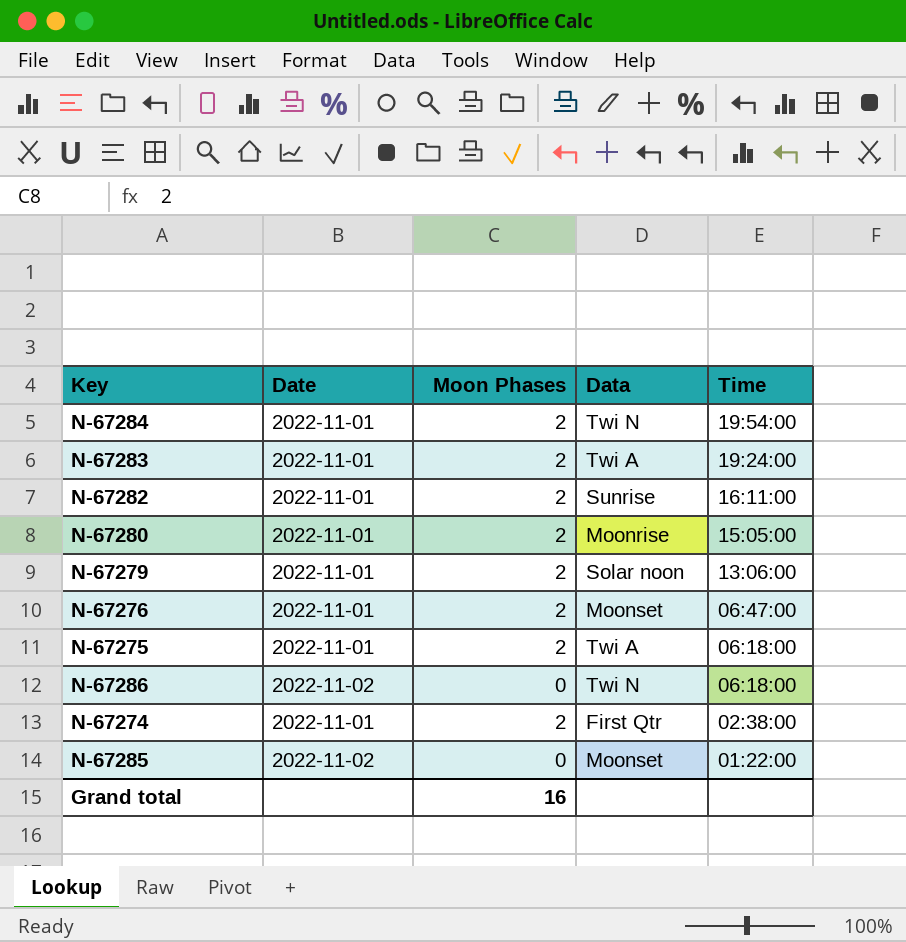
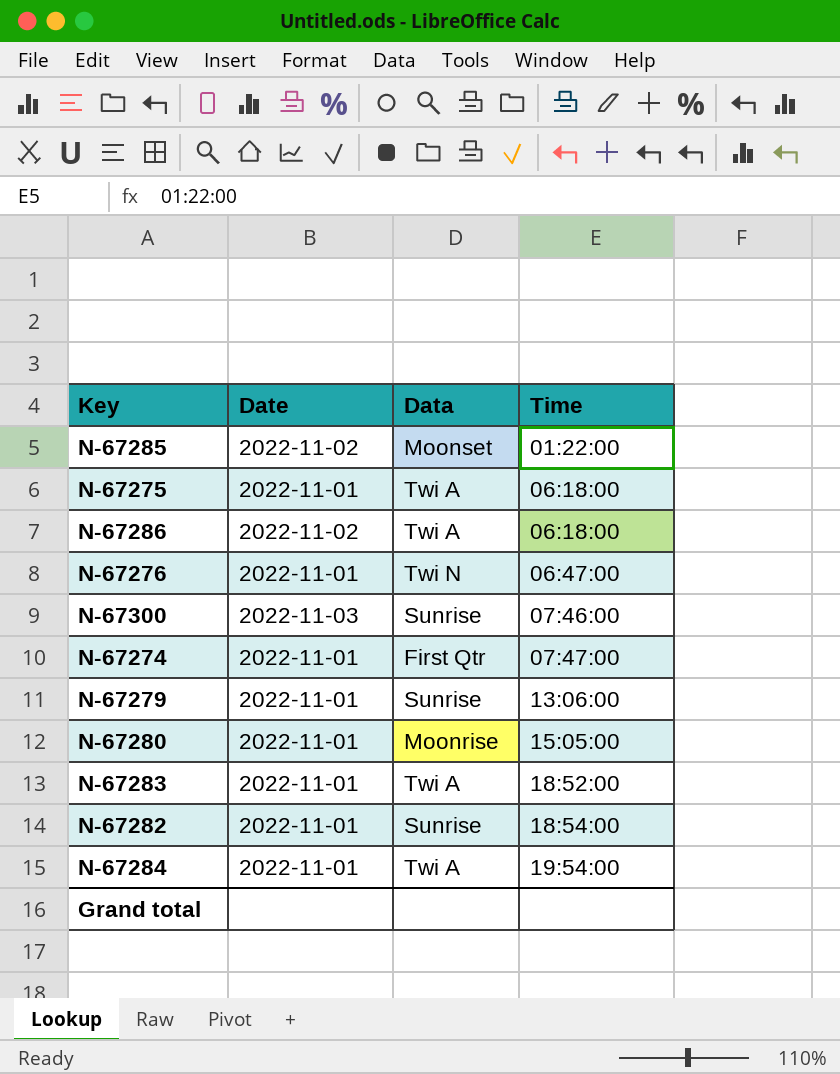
row order: Time descending -> Time ascending
column Moon Phases | position: 3 -> none
N-67286 | Data: Twi N -> Twi A
N-67276 | Data: Moonset -> Twi N
row N-67300: none -> 2022-11-03 | Sunrise | 07:46:00
N-67274 | Time: 02:38:00 -> 07:47:00
N-67279 | Data: Solar noon -> Sunrise
N-67283 | Time: 19:24:00 -> 18:52:00
N-67282 | Time: 16:11:00 -> 18:54:00
N-67284 | Data: Twi N -> Twi A

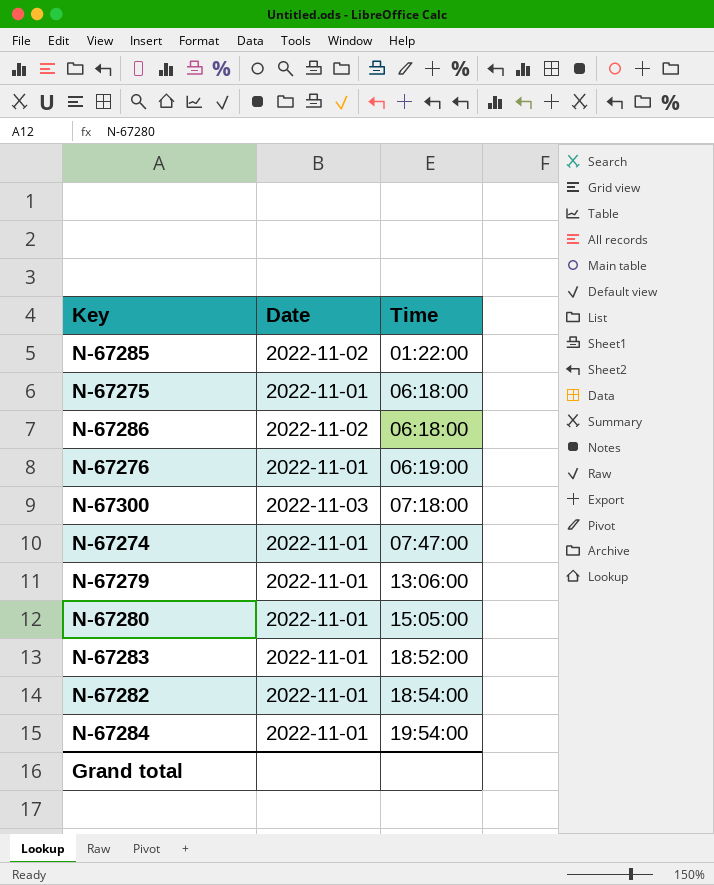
column Data | position: 3 -> none
N-67276 | Time: 06:47:00 -> 06:19:00
N-67300 | Time: 07:46:00 -> 07:18:00

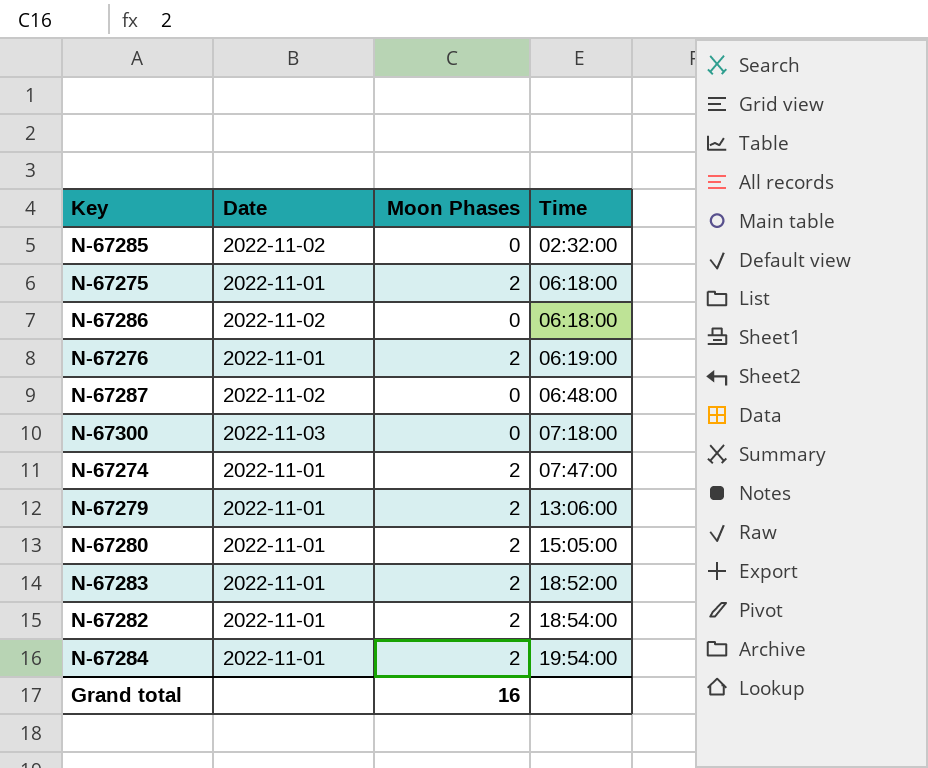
column Moon Phases | position: none -> 3
N-67285 | Time: 01:22:00 -> 02:32:00
row N-67287: none -> 2022-11-02 | 0 | 06:48:00

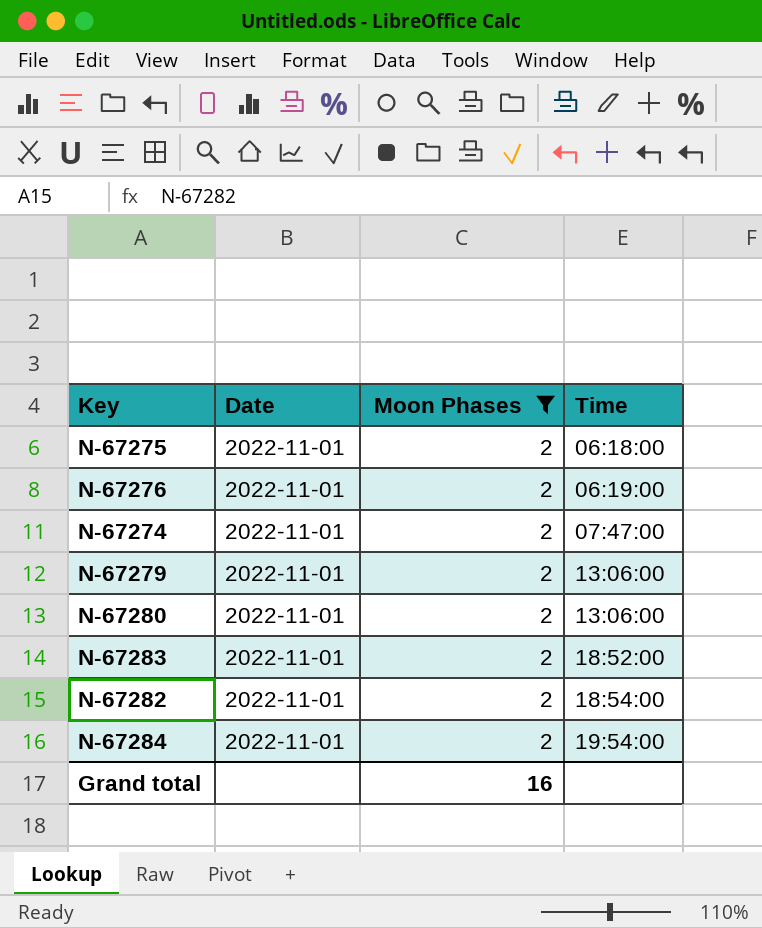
filter: none -> Moon Phases = 2
N-67280 | Time: 15:05:00 -> 13:06:00

